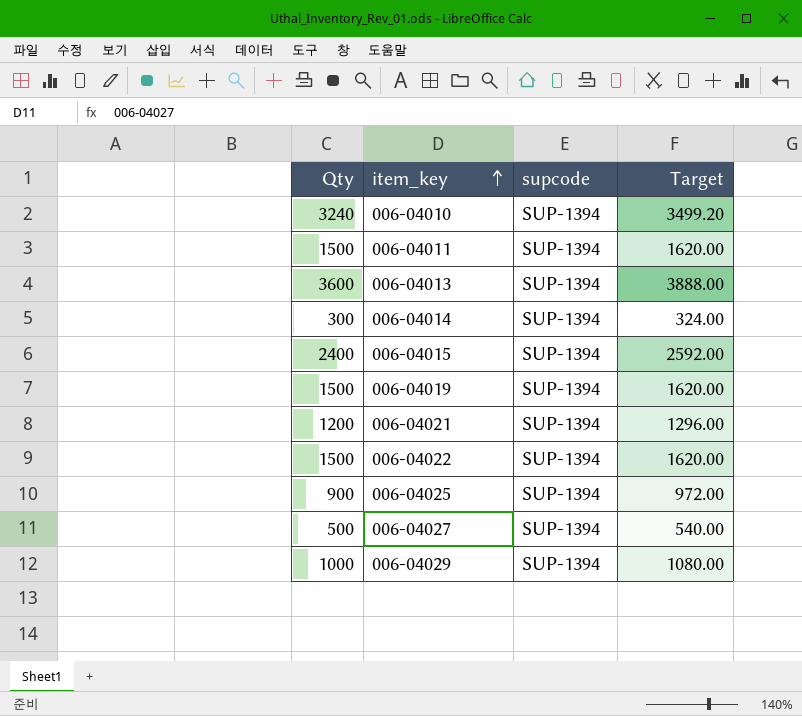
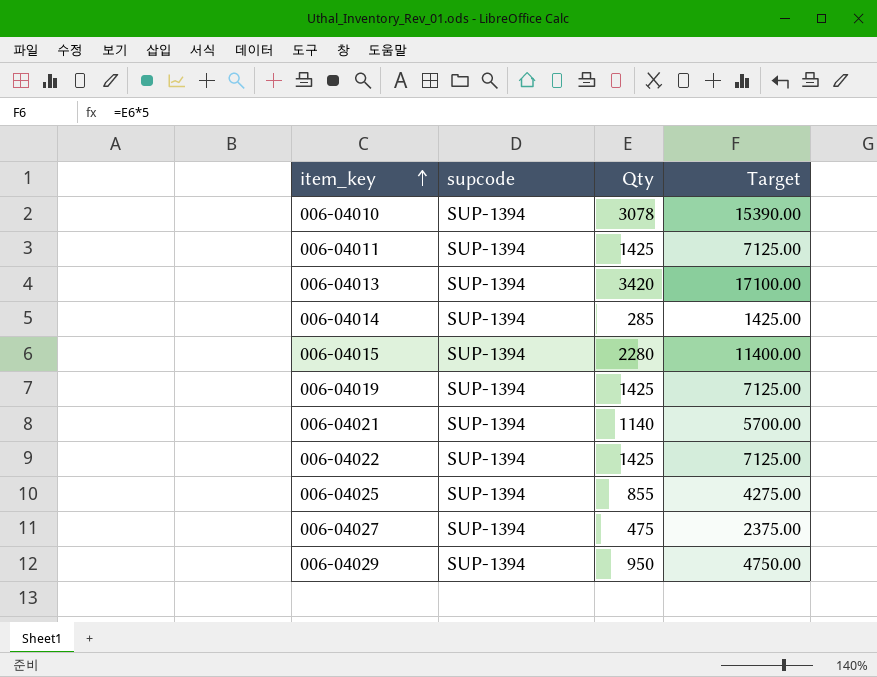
column Qty | position: 1 -> 3
column Target | formula: [Qty] * 1.08 -> [Qty] * 5
006-04010 | Qty: 3240 -> 3078
006-04011 | Qty: 1500 -> 1425
006-04013 | Qty: 3600 -> 3420
006-04014 | Qty: 300 -> 285
006-04015 | Qty: 2400 -> 2280
006-04019 | Qty: 1500 -> 1425
006-04021 | Qty: 1200 -> 1140
006-04022 | Qty: 1500 -> 1425
006-04025 | Qty: 900 -> 855
006-04027 | Qty: 500 -> 475
006-04029 | Qty: 1000 -> 950

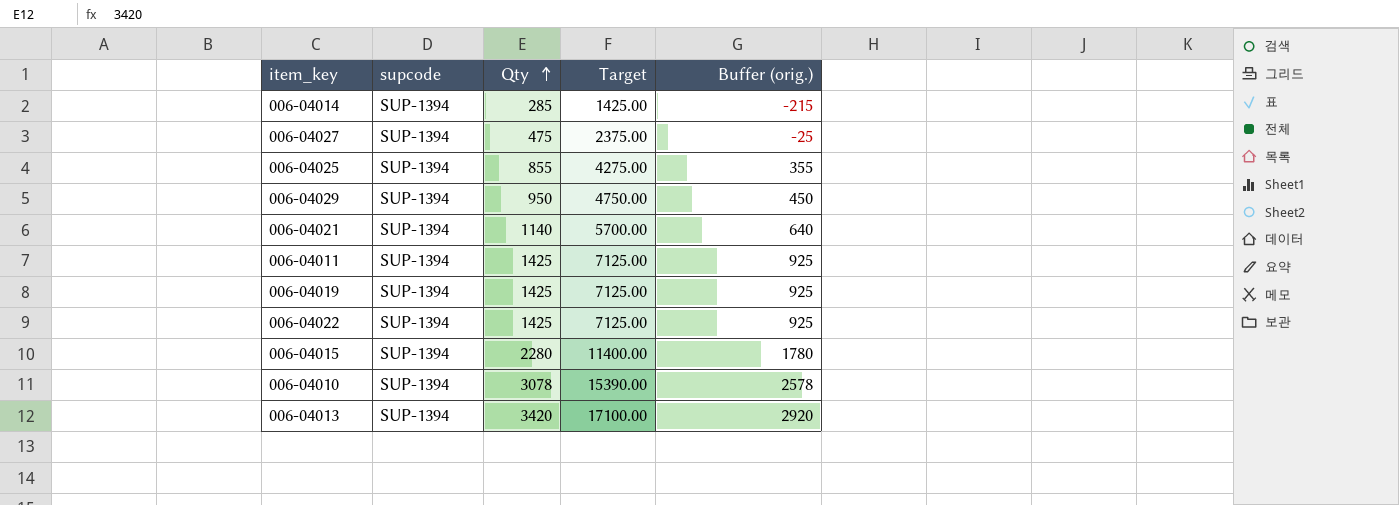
row order: item_key ascending -> Qty ascending
column Buffer (orig.) | formula: none -> [Qty] - 500

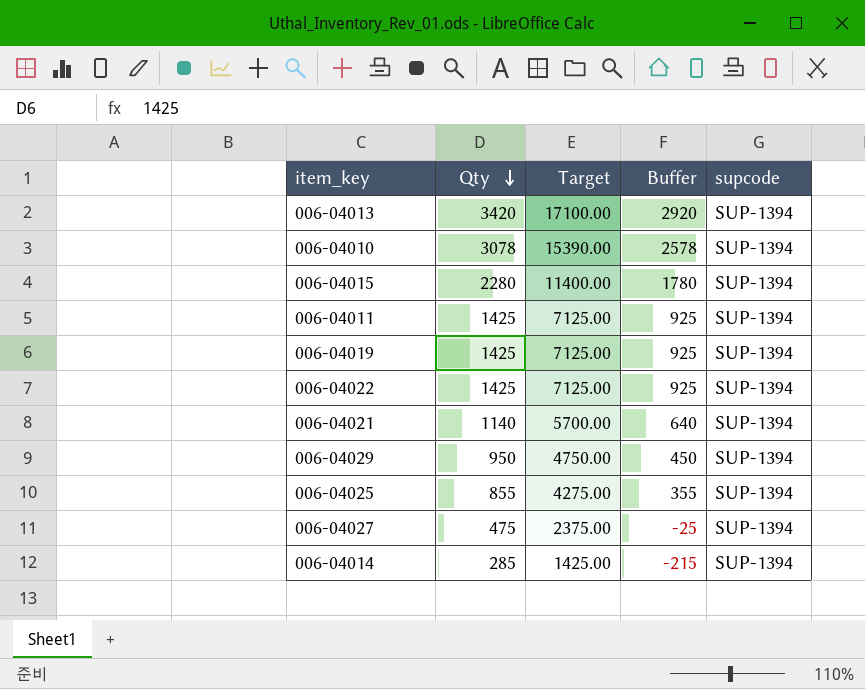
row order: Qty ascending -> Qty descending
column name: Buffer (orig.) -> Buffer
column supcode | position: 2 -> 5

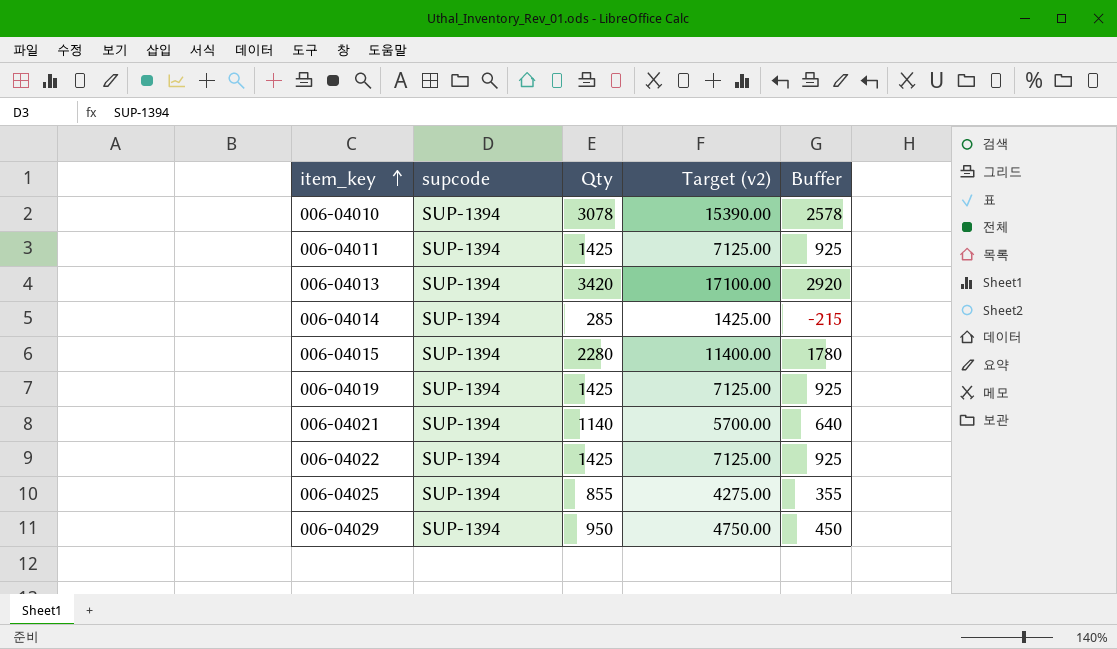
row order: Qty descending -> item_key ascending
column supcode | position: 5 -> 2
column name: Target -> Target (v2)
row 006-04027: 475 | 2375.00 | -25 | SUP-1394 -> none

